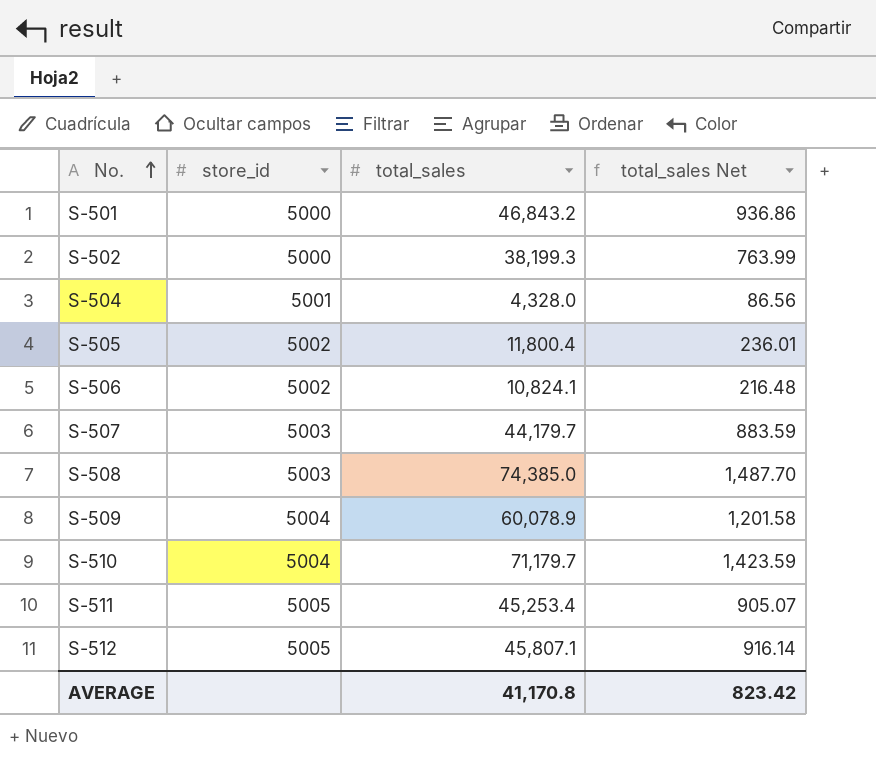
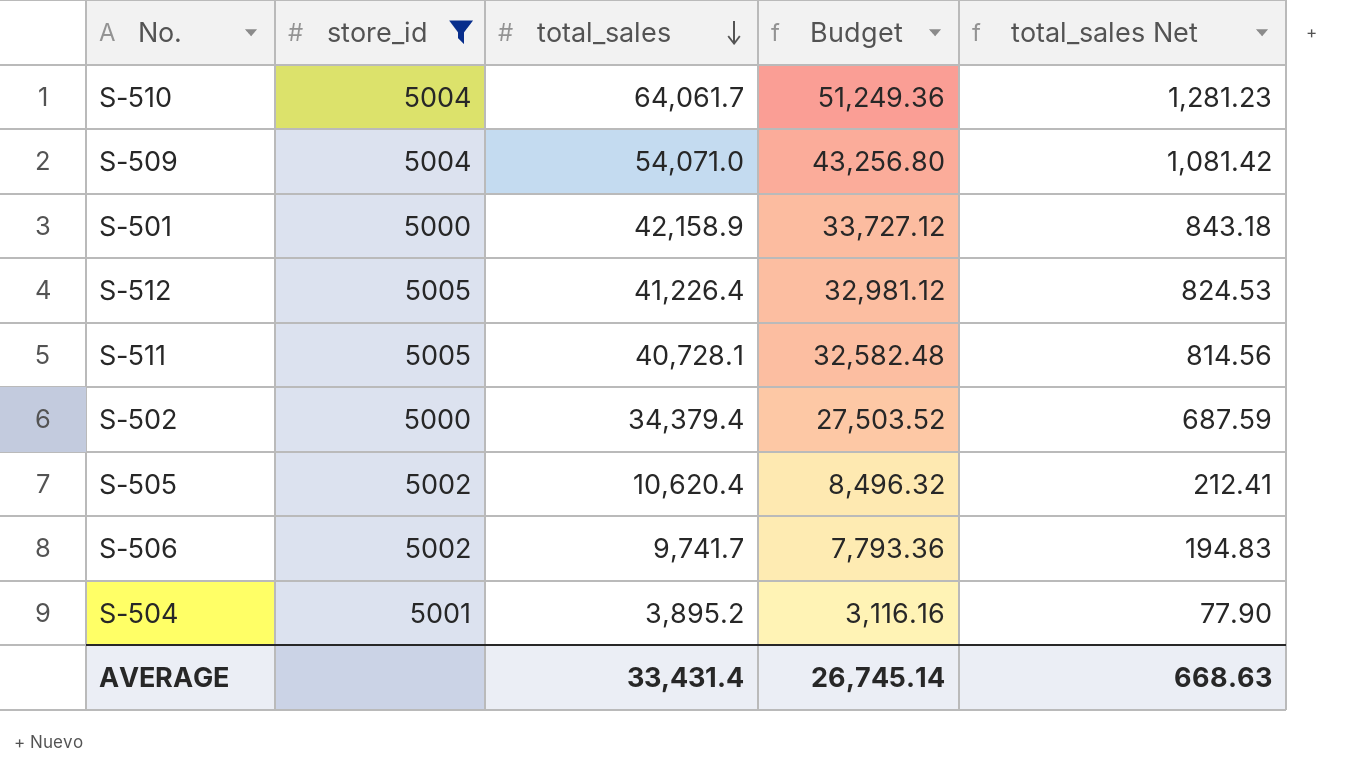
filter: none -> store_id != 5003
row order: No. ascending -> total_sales descending
column Budget | formula: none -> [total_sales] * 0.8
S-510 | total_sales: 71,179.7 -> 64,061.7
S-510 | total_sales Net: 1,423.59 -> 1,281.23
S-509 | total_sales: 60,078.9 -> 54,071.0
S-509 | total_sales Net: 1,201.58 -> 1,081.42
S-501 | total_sales: 46,843.2 -> 42,158.9
S-501 | total_sales Net: 936.86 -> 843.18
S-512 | total_sales: 45,807.1 -> 41,226.4
S-512 | total_sales Net: 916.14 -> 824.53
S-511 | total_sales: 45,253.4 -> 40,728.1
S-511 | total_sales Net: 905.07 -> 814.56
S-502 | total_sales: 38,199.3 -> 34,379.4
S-502 | total_sales Net: 763.99 -> 687.59
S-505 | total_sales: 11,800.4 -> 10,620.4
S-505 | total_sales Net: 236.01 -> 212.41
S-506 | total_sales: 10,824.1 -> 9,741.7
S-506 | total_sales Net: 216.48 -> 194.83
S-504 | total_sales: 4,328.0 -> 3,895.2
S-504 | total_sales Net: 86.56 -> 77.90
AVERAGE | total_sales: 41,170.8 -> 33,431.4
AVERAGE | total_sales Net: 823.42 -> 668.63

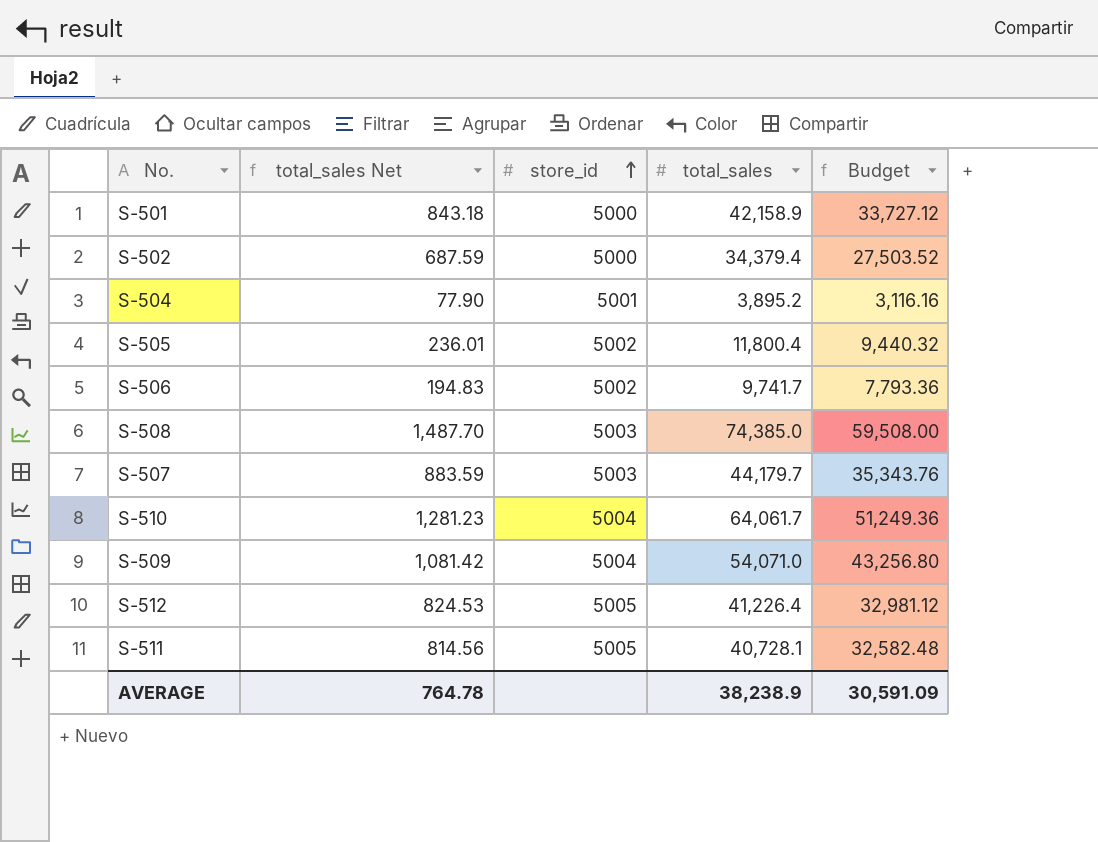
filter: store_id != 5003 -> none
row order: total_sales descending -> store_id ascending
column total_sales Net | position: 5 -> 2
S-505 | total_sales Net: 212.41 -> 236.01
S-505 | total_sales: 10,620.4 -> 11,800.4
S-505 | Budget: 8,496.32 -> 9,440.32
AVERAGE | total_sales Net: 668.63 -> 764.78
AVERAGE | total_sales: 33,431.4 -> 38,238.9
AVERAGE | Budget: 26,745.14 -> 30,591.09

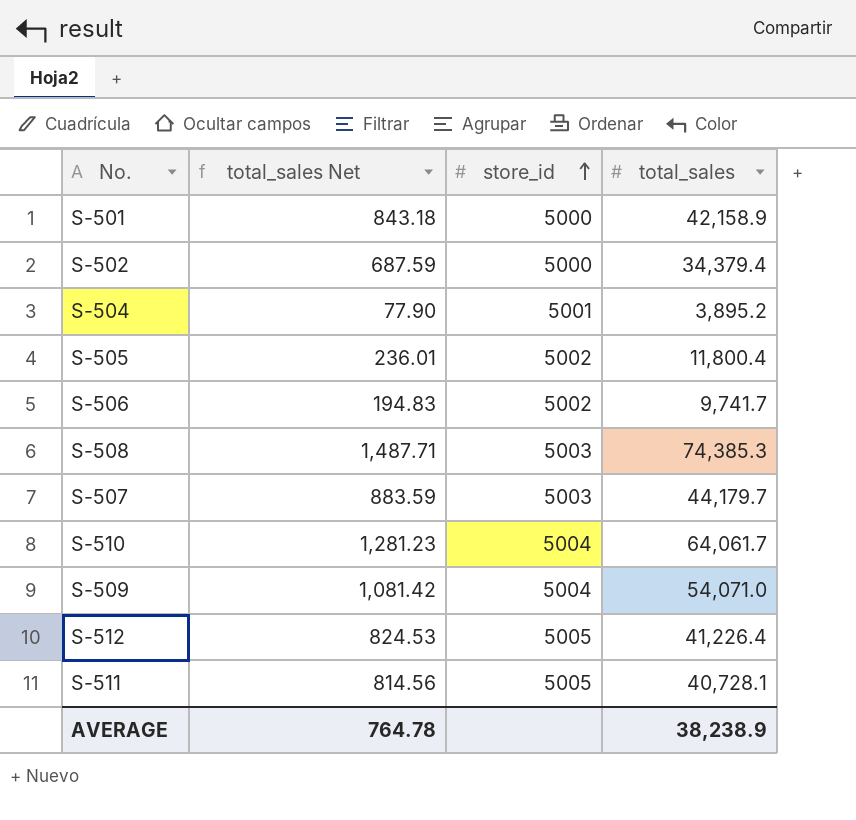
column Budget | formula: [total_sales] * 0.8 -> none
S-508 | total_sales Net: 1,487.70 -> 1,487.71
S-508 | total_sales: 74,385.0 -> 74,385.3

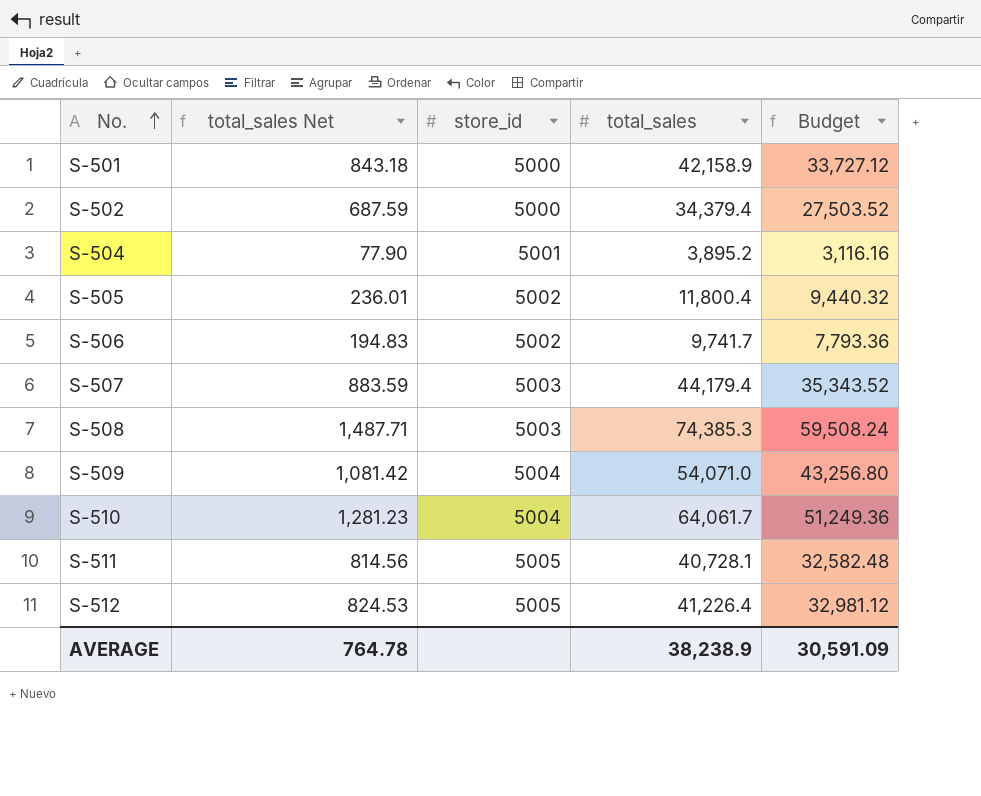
row order: store_id ascending -> No. ascending
column Budget | formula: none -> [total_sales] * 0.8
S-507 | total_sales: 44,179.7 -> 44,179.4

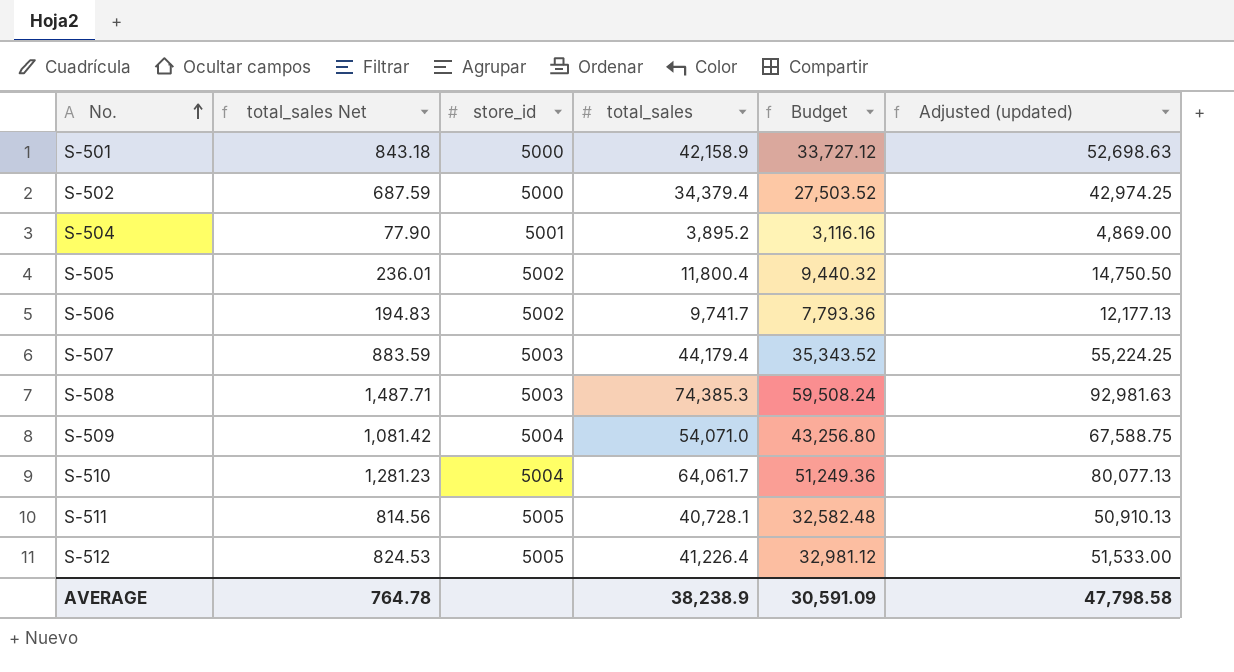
column Adjusted (updated) | formula: none -> [total_sales] * 1.25

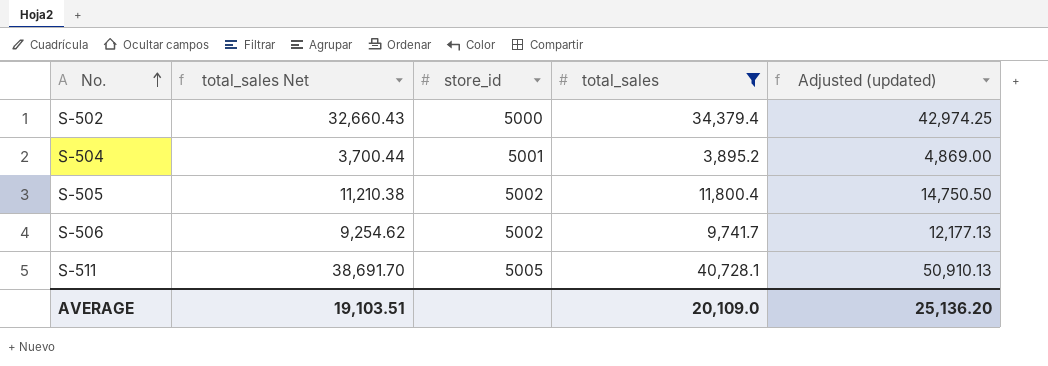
filter: none -> total_sales <= 40,728.1
column Budget | formula: [total_sales] * 0.8 -> none
column total_sales Net | formula: [total_sales] * 0.02 -> [total_sales] * 0.95
AVERAGE | total_sales Net: 764.78 -> 19,103.51
AVERAGE | total_sales: 38,238.9 -> 20,109.0
AVERAGE | Adjusted (updated): 47,798.58 -> 25,136.20

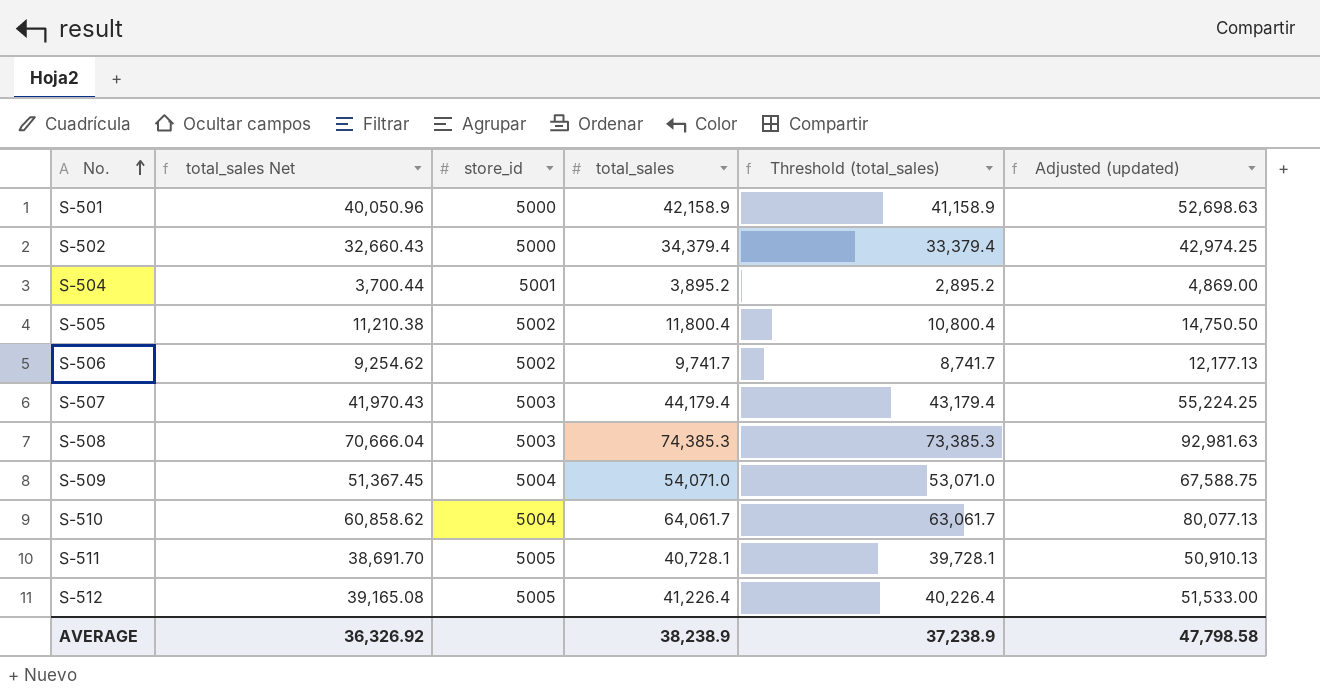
filter: total_sales <= 40,728.1 -> none
column Threshold (total_sales) | formula: none -> [total_sales] - 1000
AVERAGE | total_sales Net: 19,103.51 -> 36,326.92
AVERAGE | total_sales: 20,109.0 -> 38,238.9
AVERAGE | Adjusted (updated): 25,136.20 -> 47,798.58

